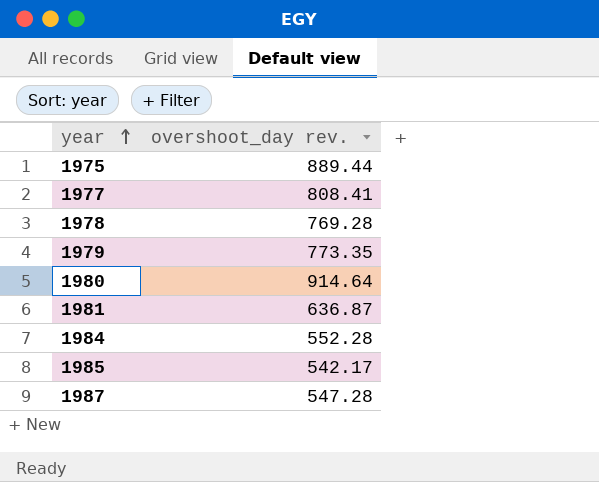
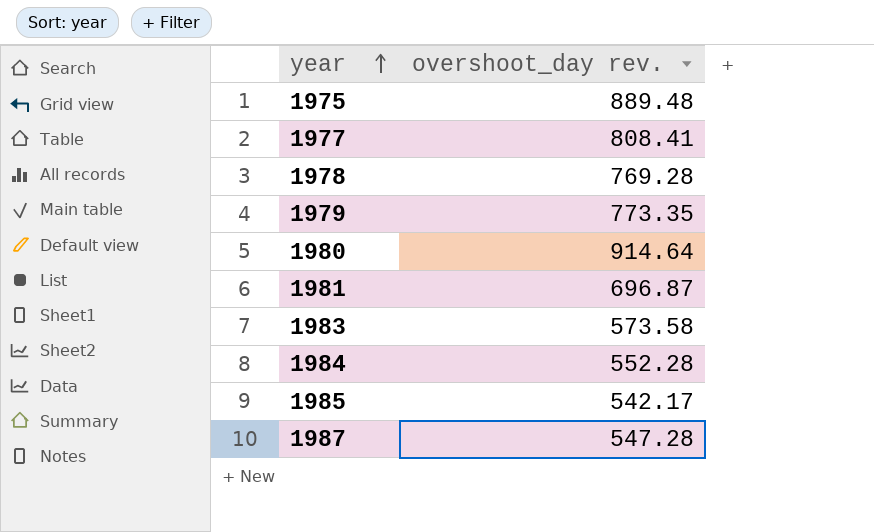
1975 | overshoot_day rev.: 889.44 -> 889.48
1981 | overshoot_day rev.: 636.87 -> 696.87
row 1983: none -> 573.58

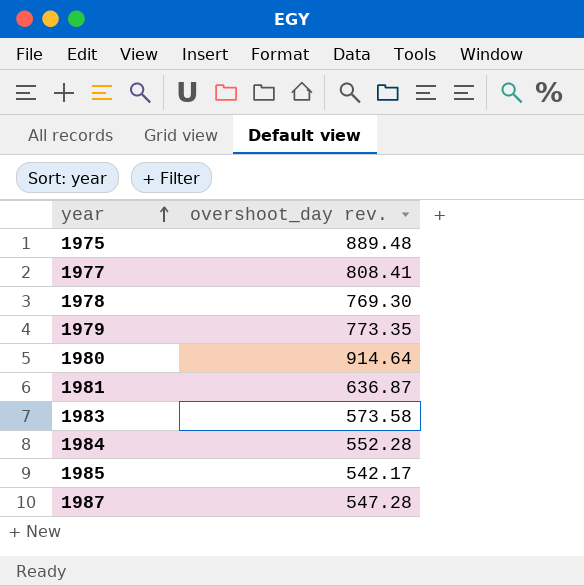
1978 | overshoot_day rev.: 769.28 -> 769.30
1981 | overshoot_day rev.: 696.87 -> 636.87

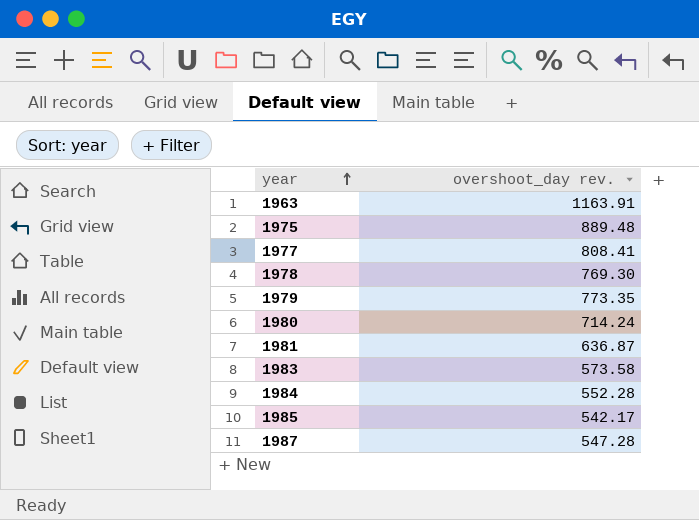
row 1963: none -> 1163.91
1980 | overshoot_day rev.: 914.64 -> 714.24

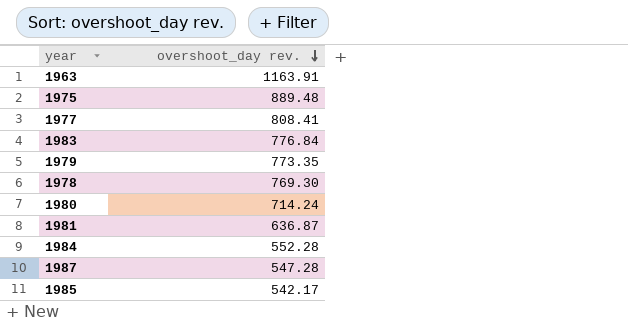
row order: year ascending -> overshoot_day rev. descending
1983 | overshoot_day rev.: 573.58 -> 776.84

